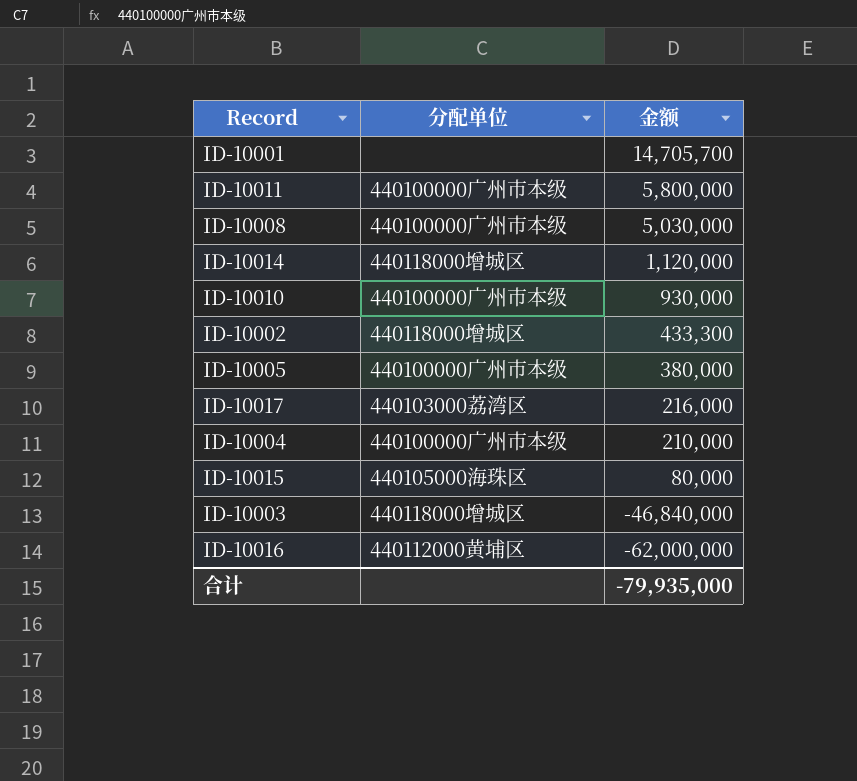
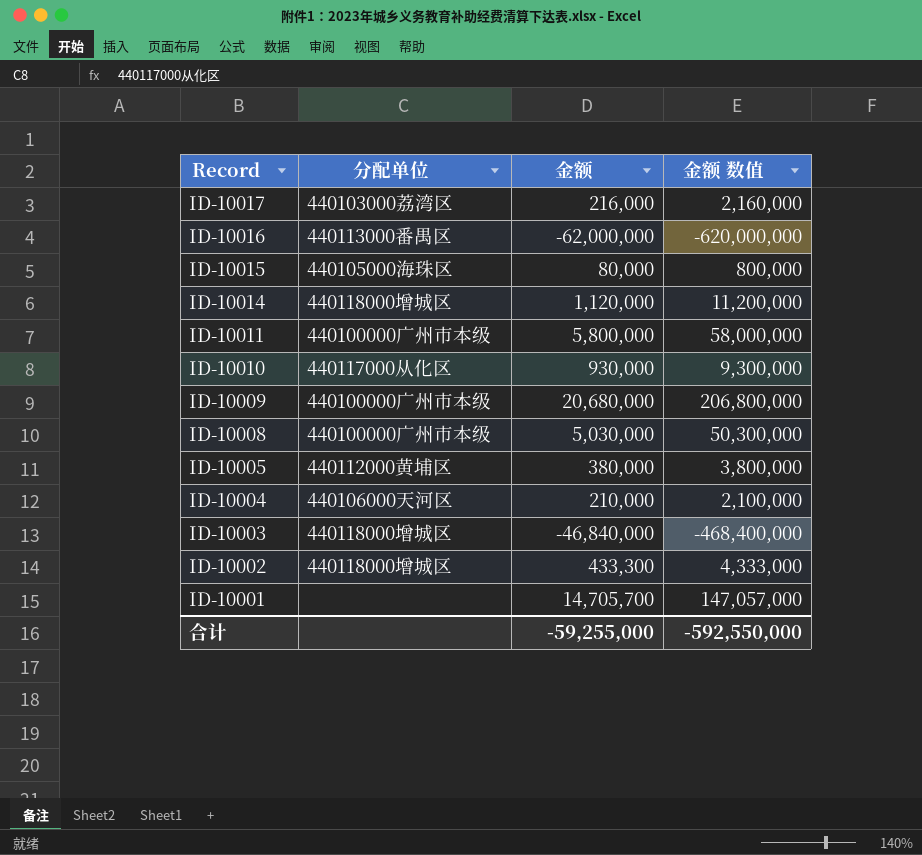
row order: 金额 descending -> Record descending
column 金额 数值 | formula: none -> [金额] * 10
ID-10016 | 分配单位: 440112000黄埔区 -> 440113000番禺区
ID-10010 | 分配单位: 440100000广州市本级 -> 440117000从化区
row ID-10009: none -> 440100000广州市本级 | 20,680,000 | 206,800,000
ID-10005 | 分配单位: 440100000广州市本级 -> 440112000黄埔区
ID-10004 | 分配单位: 440100000广州市本级 -> 440106000天河区
合计 | 金额: -79,935,000 -> -59,255,000

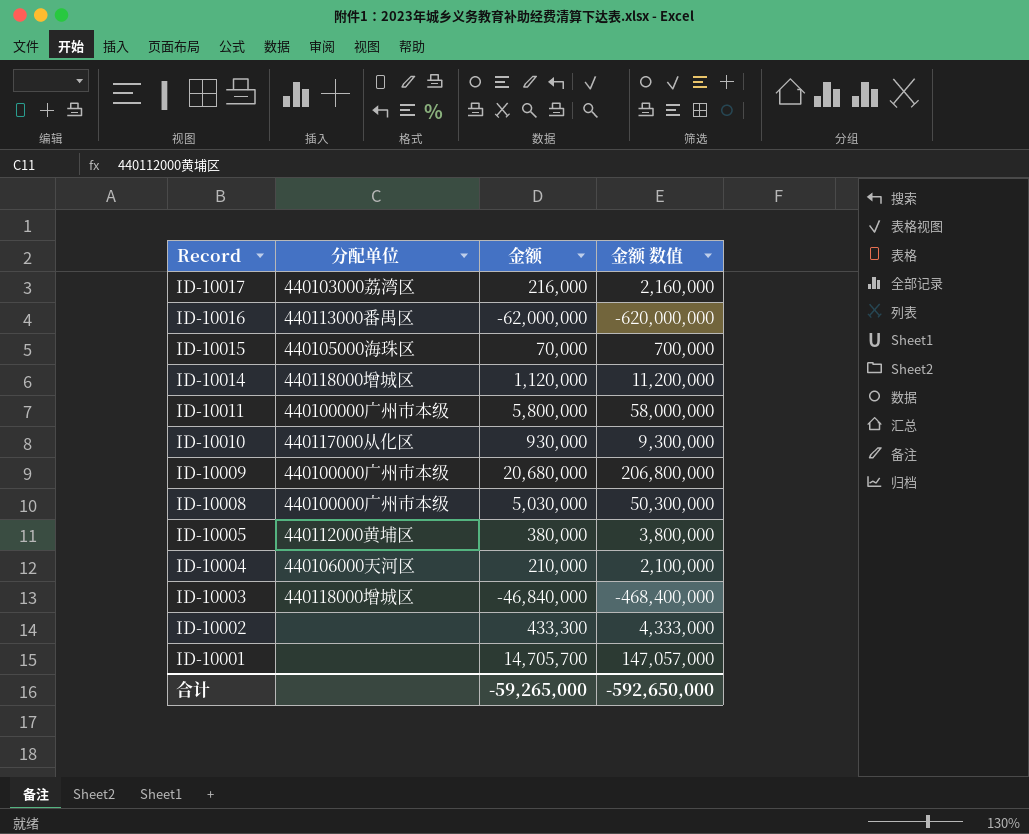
ID-10015 | 金额: 80,000 -> 70,000
ID-10015 | 金额 数值: 800,000 -> 700,000
ID-10002 | 分配单位: 440118000增城区 -> none
合计 | 金额: -59,255,000 -> -59,265,000
合计 | 金额 数值: -592,550,000 -> -592,650,000

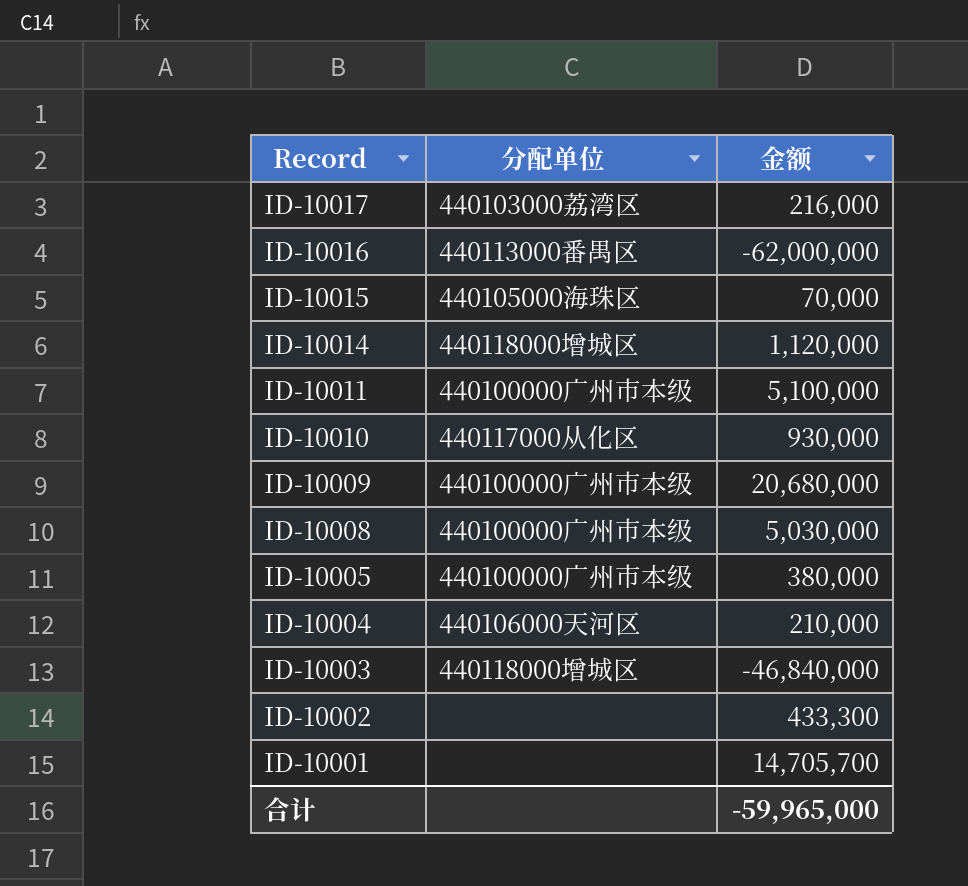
column 金额 数值 | formula: [金额] * 10 -> none
ID-10011 | 金额: 5,800,000 -> 5,100,000
ID-10005 | 分配单位: 440112000黄埔区 -> 440100000广州市本级
合计 | 金额: -59,265,000 -> -59,965,000

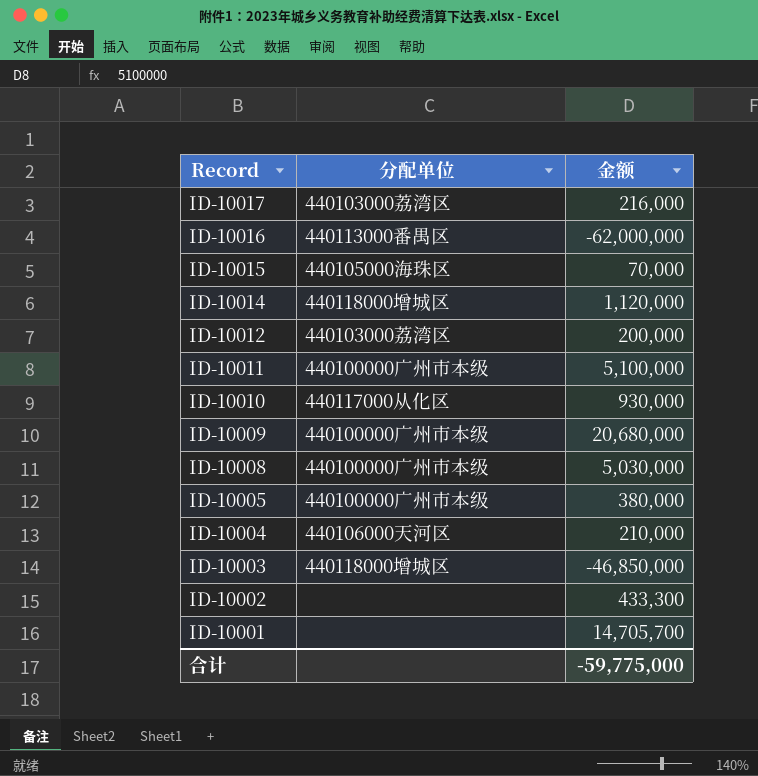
row ID-10012: none -> 440103000荔湾区 | 200,000
ID-10003 | 金额: -46,840,000 -> -46,850,000
合计 | 金额: -59,965,000 -> -59,775,000

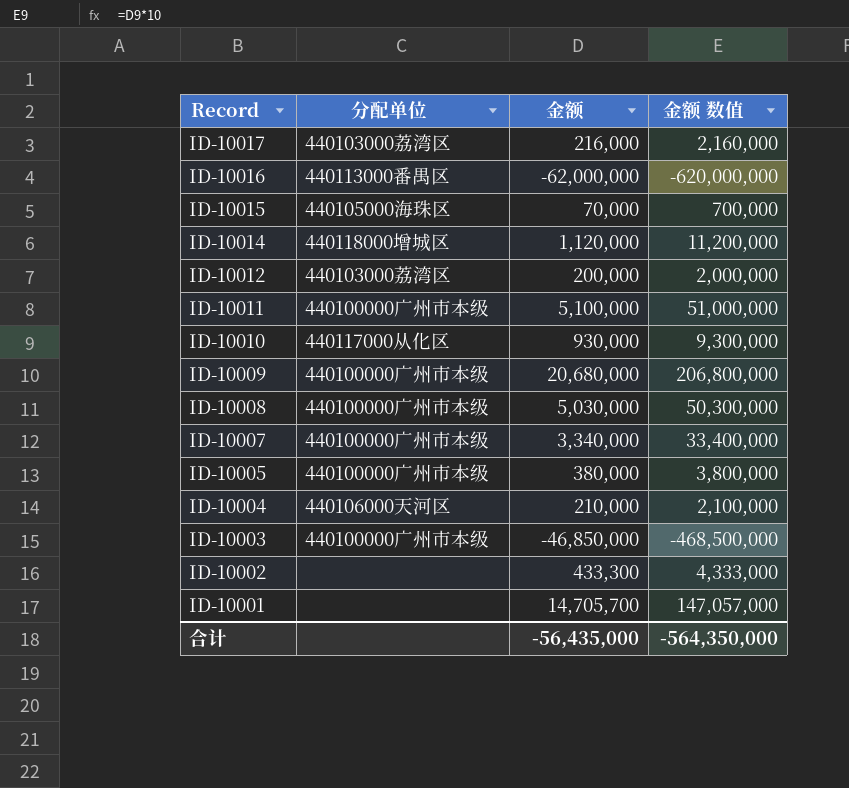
column 金额 数值 | formula: none -> [金额] * 10
row ID-10007: none -> 440100000广州市本级 | 3,340,000 | 33,400,000
ID-10003 | 分配单位: 440118000增城区 -> 440100000广州市本级
合计 | 金额: -59,775,000 -> -56,435,000

